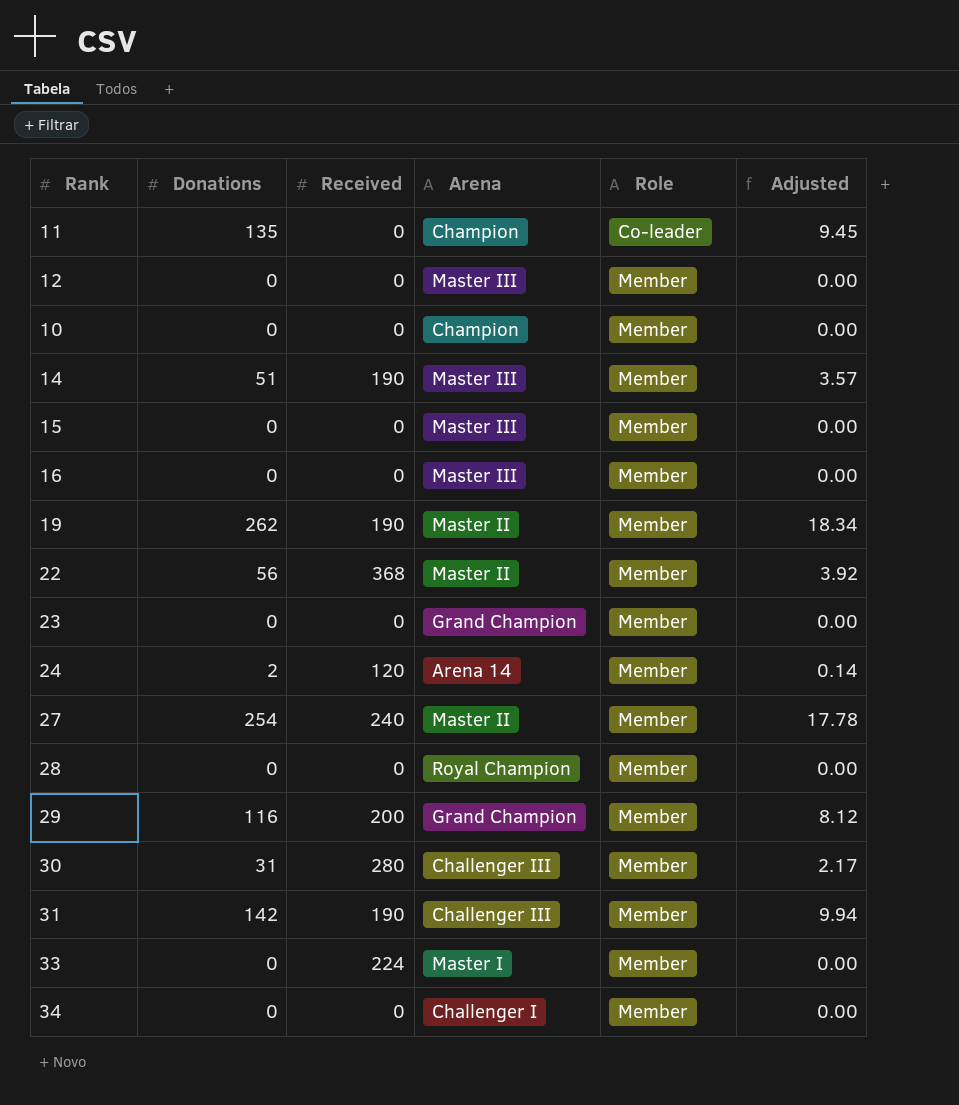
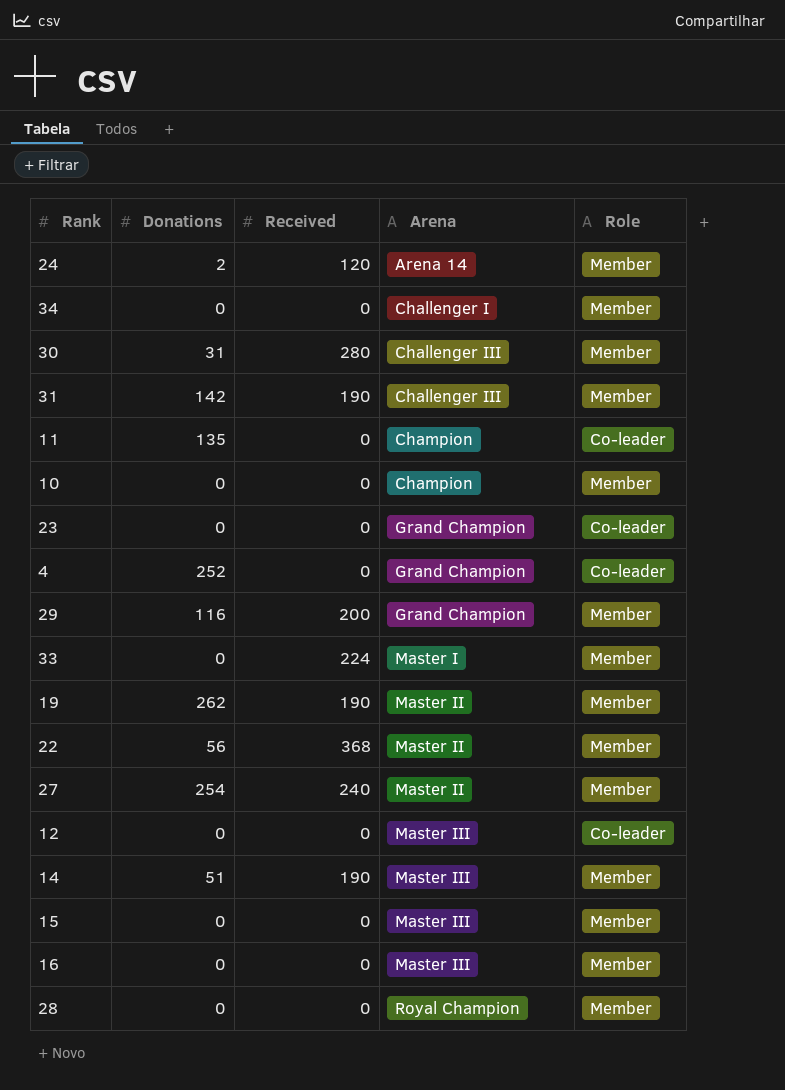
row order: Role ascending -> Arena ascending
column Adjusted | formula: [Donations] * 0.07 -> none
23 | Role: Member -> Co-leader
row 4: none -> 252 | 0 | Grand Champion | Co-leader
12 | Role: Member -> Co-leader

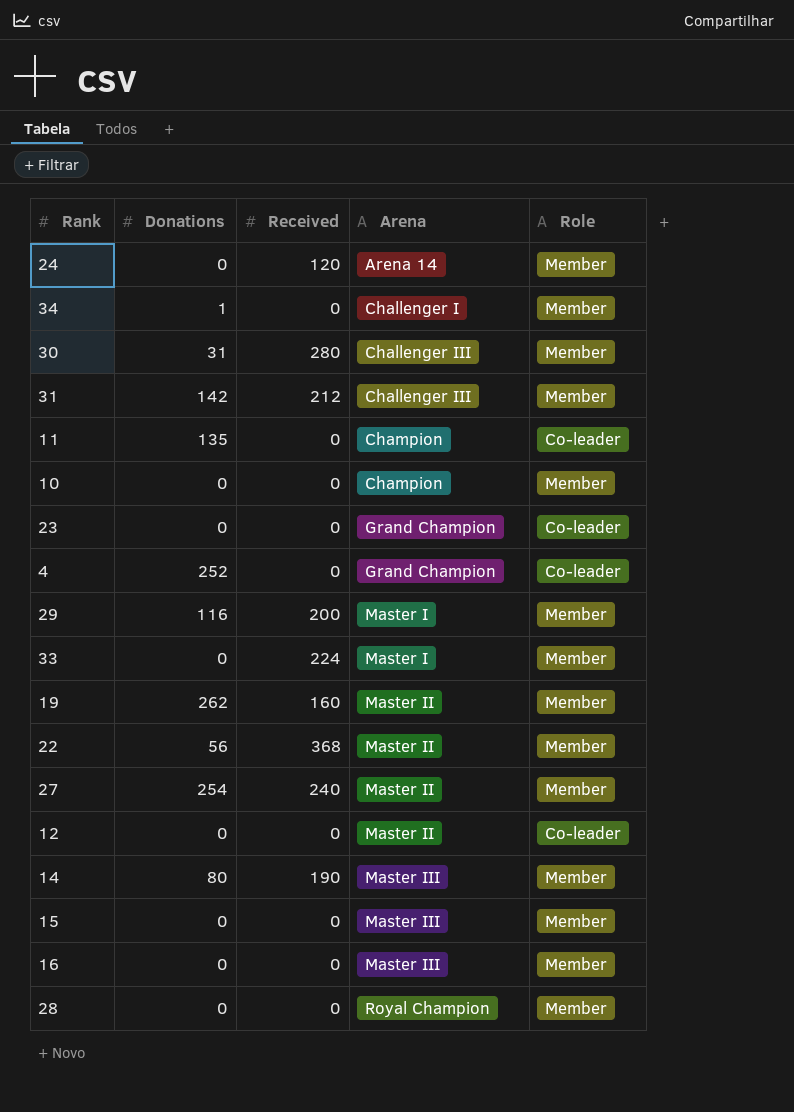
24 | Donations: 2 -> 0
34 | Donations: 0 -> 1
31 | Received: 190 -> 212
29 | Arena: Grand Champion -> Master I
19 | Received: 190 -> 160
12 | Arena: Master III -> Master II
14 | Donations: 51 -> 80

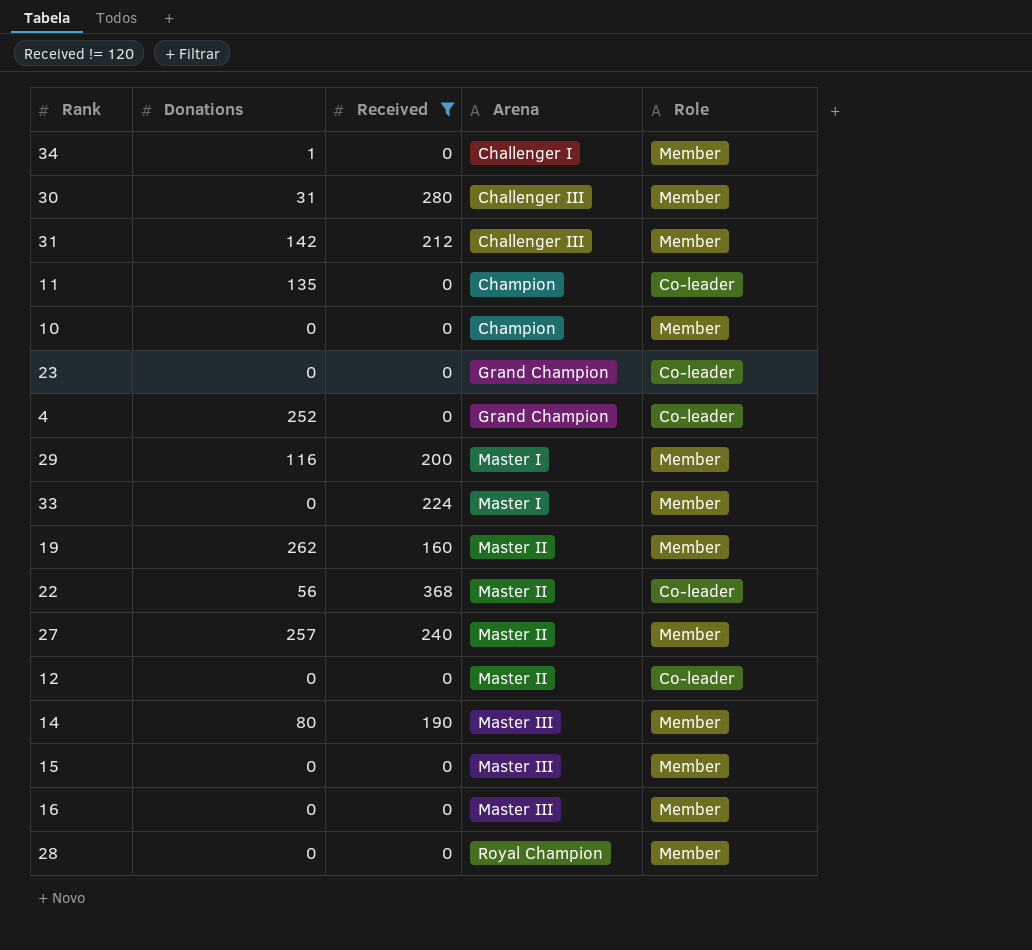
filter: none -> Received != 120
22 | Role: Member -> Co-leader
27 | Donations: 254 -> 257

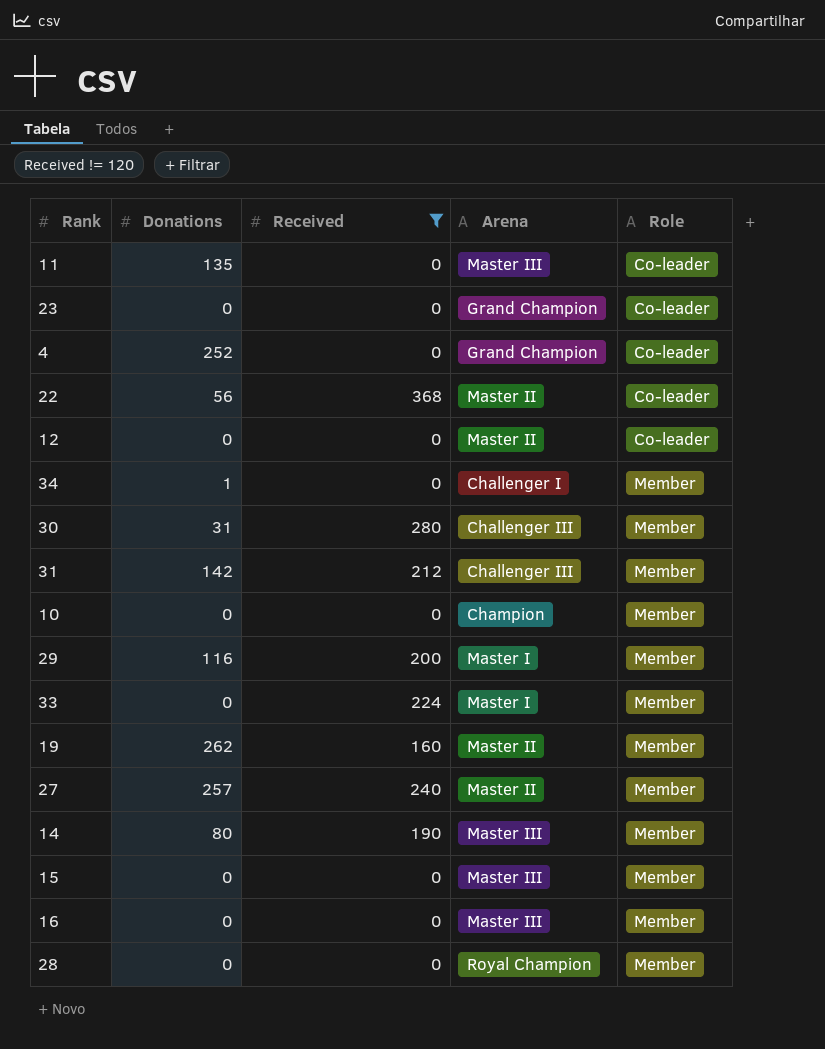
row order: Arena ascending -> Role ascending
11 | Arena: Champion -> Master III

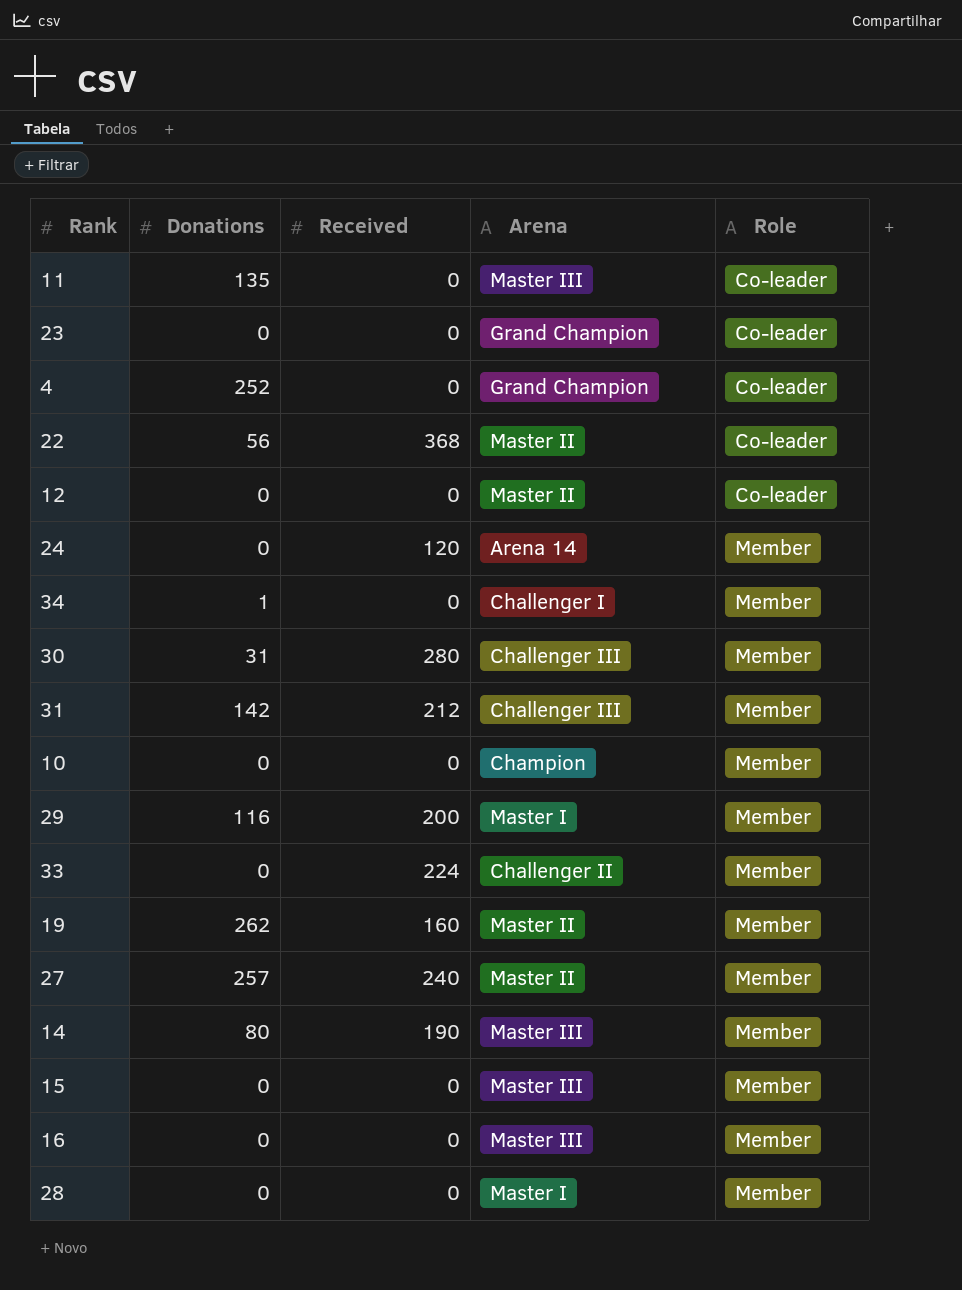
filter: Received != 120 -> none
33 | Arena: Master I -> Challenger II
28 | Arena: Royal Champion -> Master I

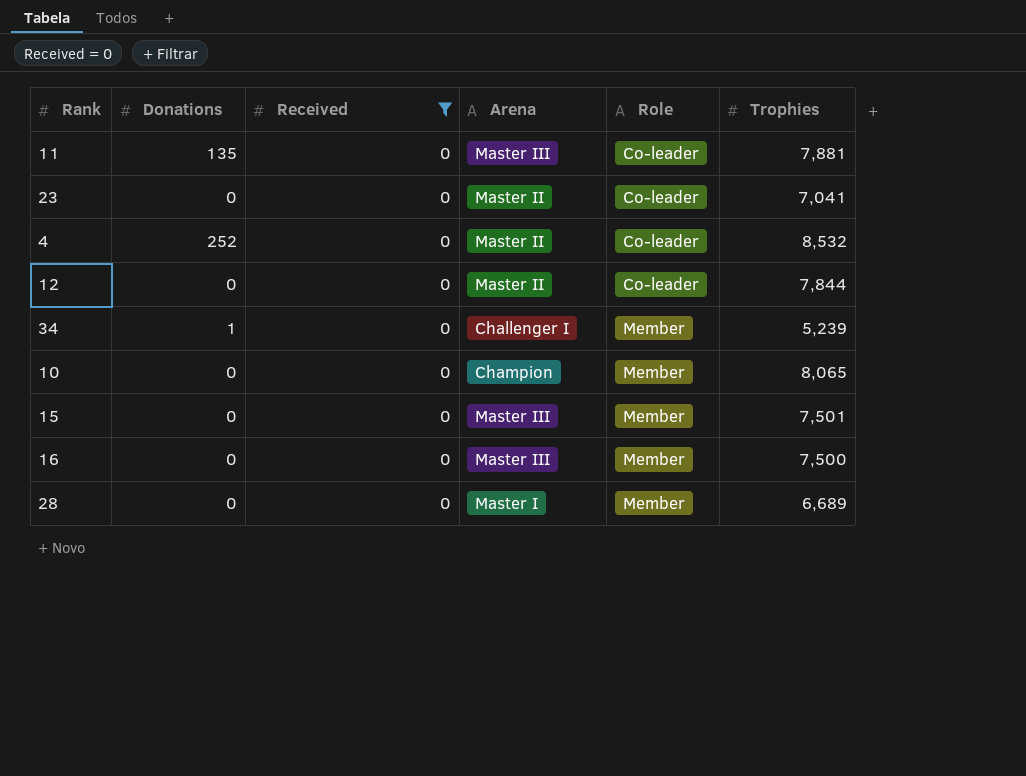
filter: none -> Received = 0
column Trophies | position: none -> 6
23 | Arena: Grand Champion -> Master II
4 | Arena: Grand Champion -> Master II

